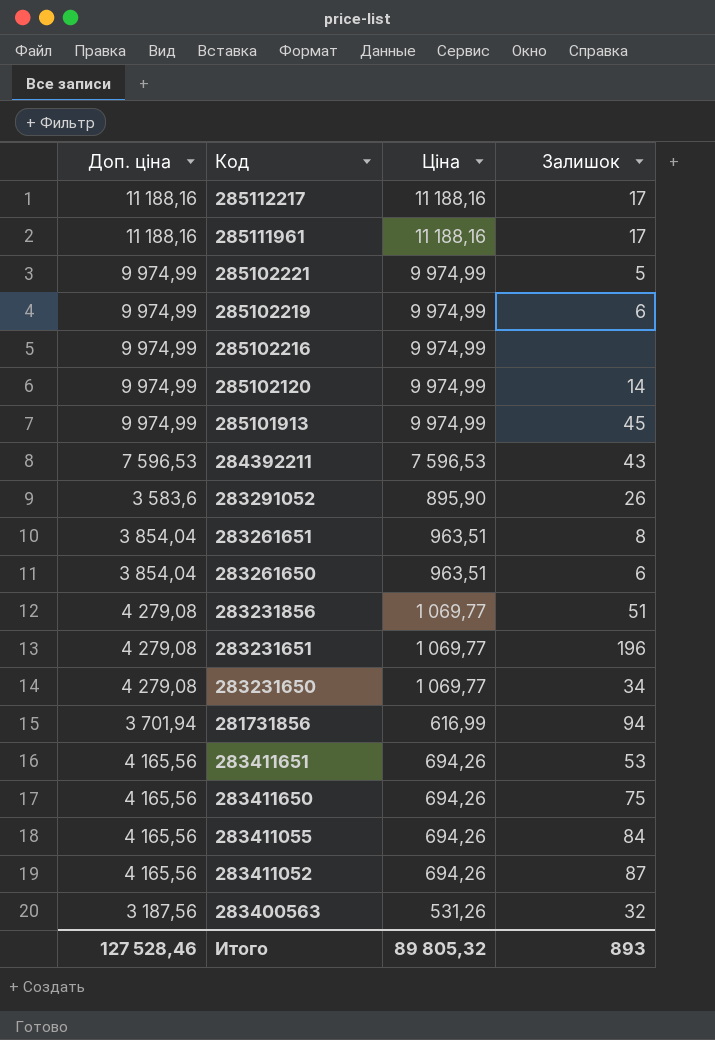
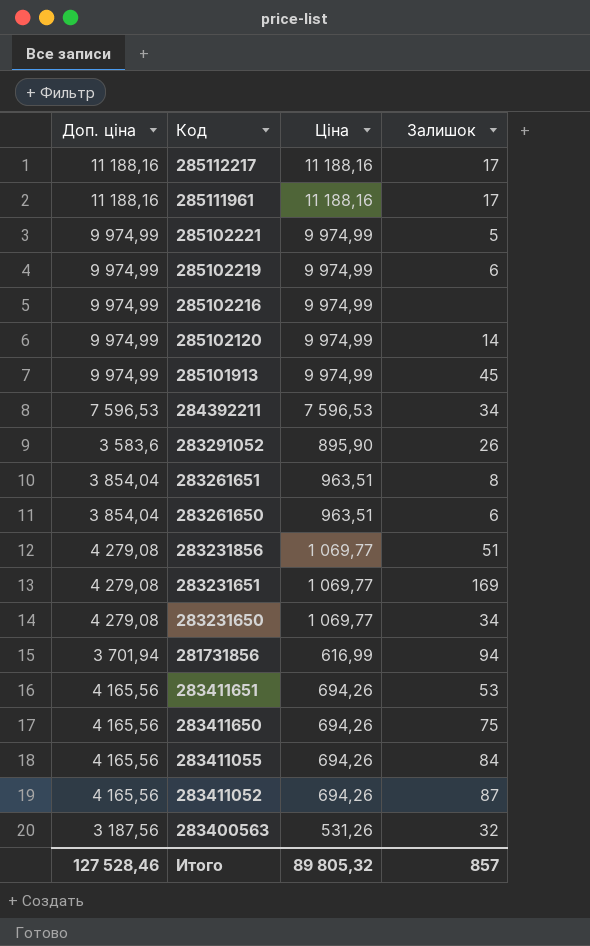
284392211 | Залишок: 43 -> 34
283231651 | Залишок: 196 -> 169
Итого | Залишок: 893 -> 857

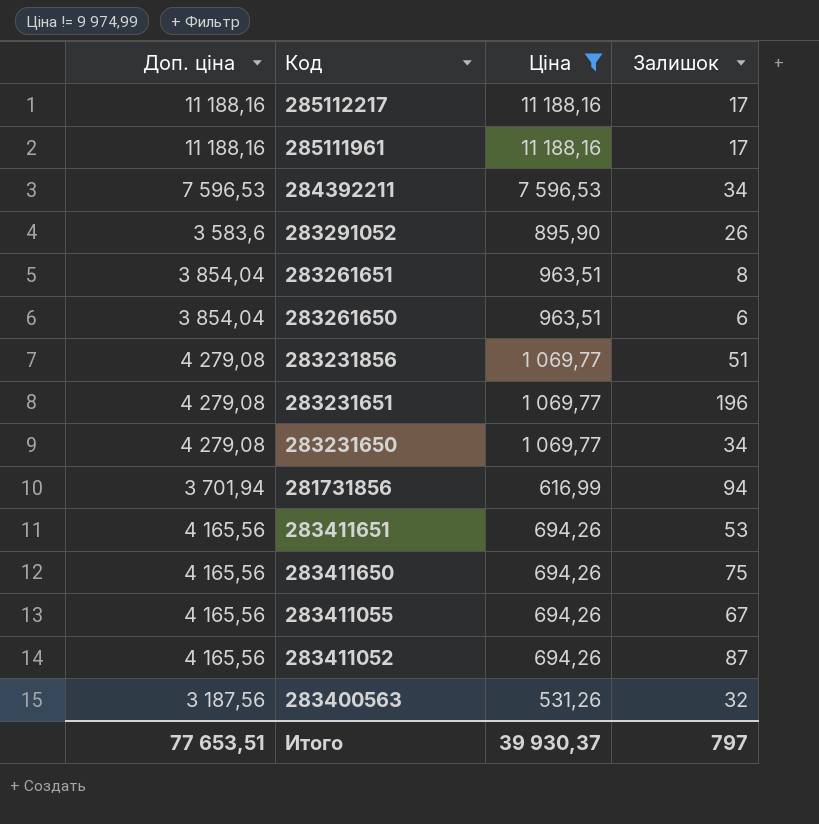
filter: none -> Ціна != 9 974,99
283231651 | Залишок: 169 -> 196
283411055 | Залишок: 84 -> 67
Итого | Доп. ціна: 127 528,46 -> 77 653,51
Итого | Ціна: 89 805,32 -> 39 930,37
Итого | Залишок: 857 -> 797

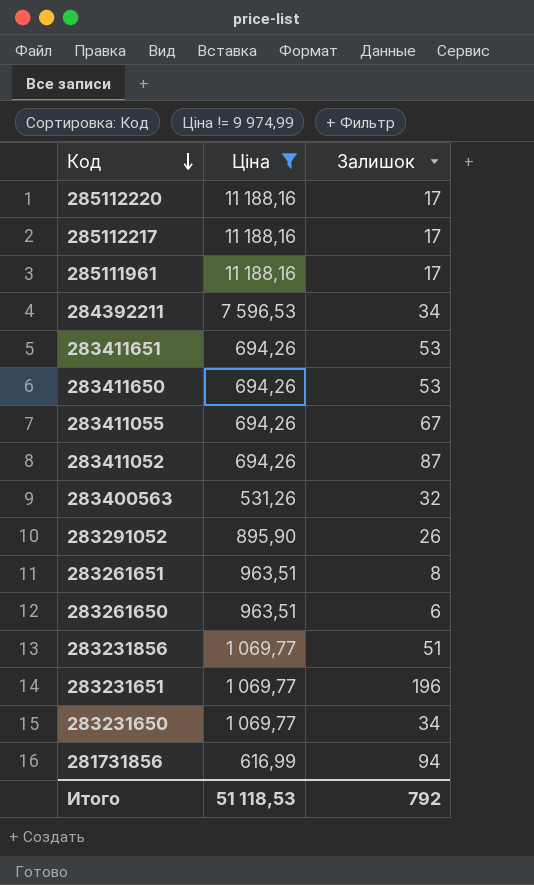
row order: none -> Код descending
column Доп. ціна | position: 1 -> none
row 285112220: none -> 11 188,16 | 17
283411650 | Залишок: 75 -> 53
Итого | Ціна: 39 930,37 -> 51 118,53
Итого | Залишок: 797 -> 792

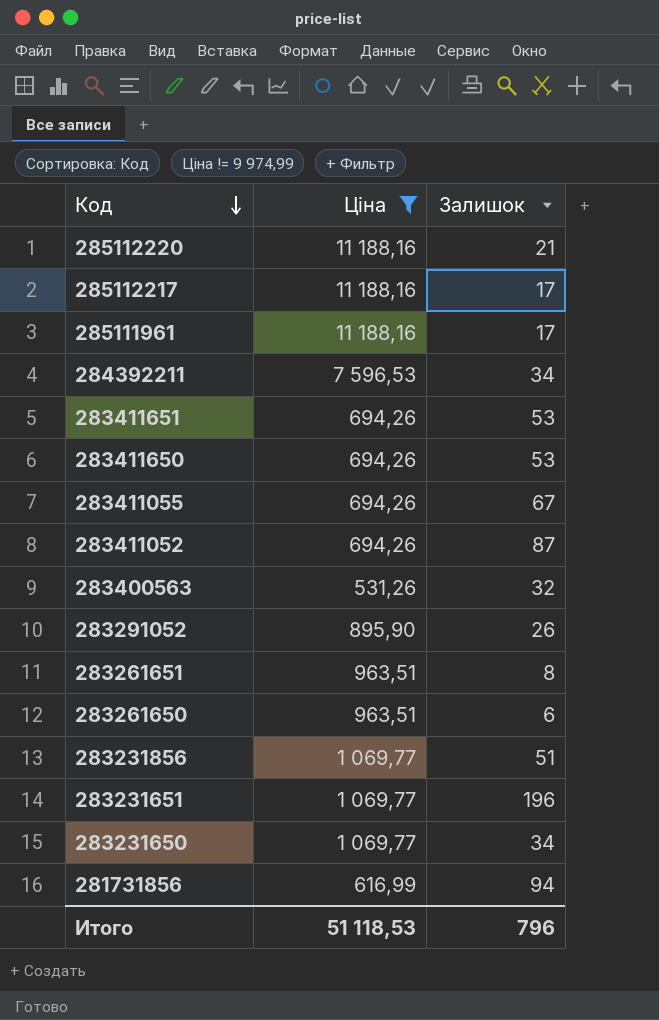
285112220 | Залишок: 17 -> 21
Итого | Залишок: 792 -> 796

